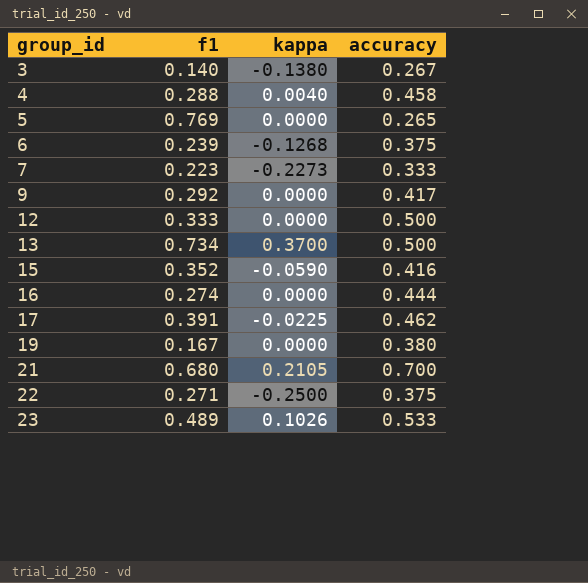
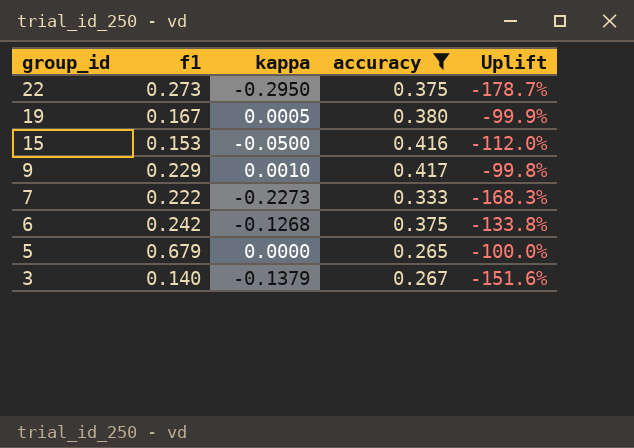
filter: none -> accuracy <= 0.417
row order: group_id ascending -> group_id descending
column Uplift | formula: none -> ([kappa] - [accuracy]) / [accuracy]
22 | f1: 0.271 -> 0.273
22 | kappa: -0.2500 -> -0.2950
19 | kappa: 0.0000 -> 0.0005
15 | f1: 0.352 -> 0.153
15 | kappa: -0.0590 -> -0.0500
9 | f1: 0.292 -> 0.229
9 | kappa: 0.0000 -> 0.0010
7 | f1: 0.223 -> 0.222
6 | f1: 0.239 -> 0.242
5 | f1: 0.769 -> 0.679
3 | kappa: -0.1380 -> -0.1379

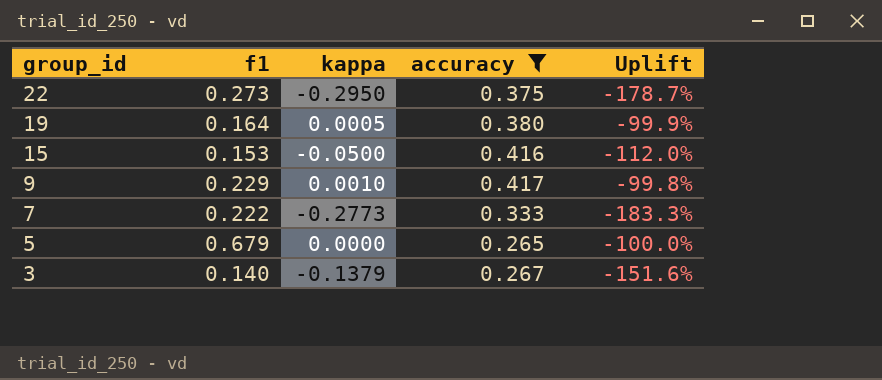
row 6: 0.242 | -0.1268 | 0.375 | -133.8% -> none
19 | f1: 0.167 -> 0.164
7 | kappa: -0.2273 -> -0.2773
7 | Uplift: -168.3% -> -183.3%

